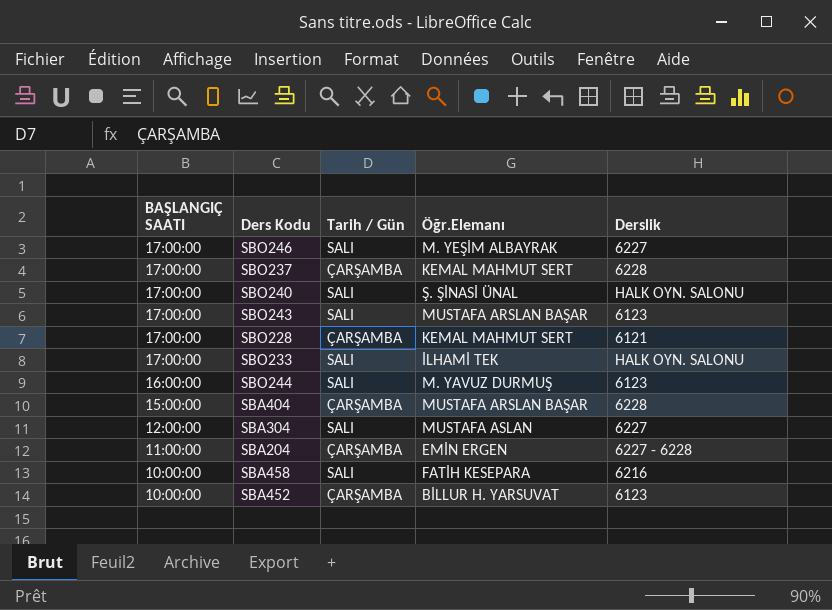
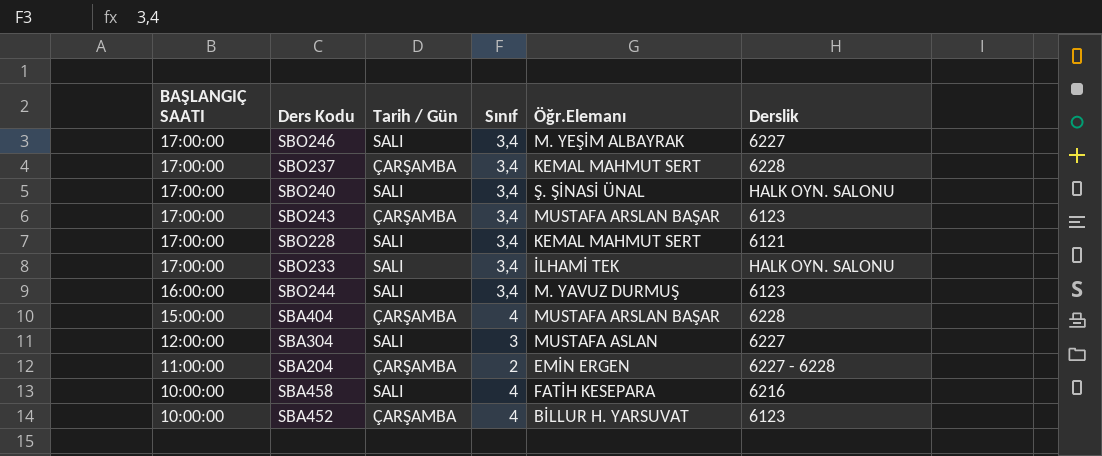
column Sınıf | position: none -> 4
SBO243 | Tarih / Gün: SALI -> ÇARŞAMBA
SBO228 | Tarih / Gün: ÇARŞAMBA -> SALI

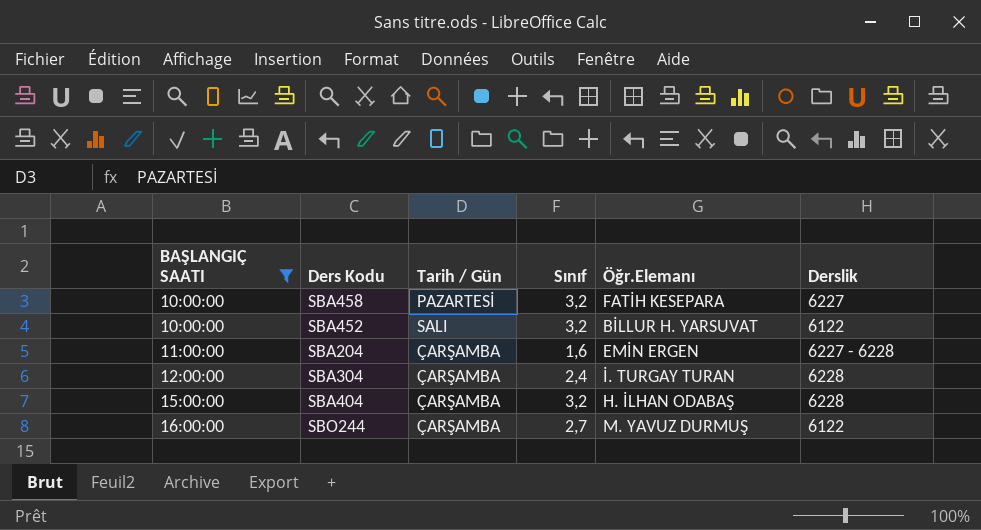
filter: none -> BAŞLANGIÇ SAATI != 17:00:00
row order: BAŞLANGIÇ SAATI descending -> BAŞLANGIÇ SAATI ascending
SBA458 | Tarih / Gün: SALI -> PAZARTESİ
SBA458 | Sınıf: 4 -> 3,2
SBA458 | Derslik: 6216 -> 6227
SBA452 | Tarih / Gün: ÇARŞAMBA -> SALI
SBA452 | Sınıf: 4 -> 3,2
SBA452 | Derslik: 6123 -> 6122
SBA204 | Sınıf: 2 -> 1,6
SBA304 | Tarih / Gün: SALI -> ÇARŞAMBA
SBA304 | Sınıf: 3 -> 2,4
SBA304 | Öğr.Elemanı: MUSTAFA ASLAN -> İ. TURGAY TURAN
SBA304 | Derslik: 6227 -> 6228
SBA404 | Sınıf: 4 -> 3,2
SBA404 | Öğr.Elemanı: MUSTAFA ARSLAN BAŞAR -> H. İLHAN ODABAŞ
SBO244 | Tarih / Gün: SALI -> ÇARŞAMBA
SBO244 | Sınıf: 3,4 -> 2,7
SBO244 | Derslik: 6123 -> 6122

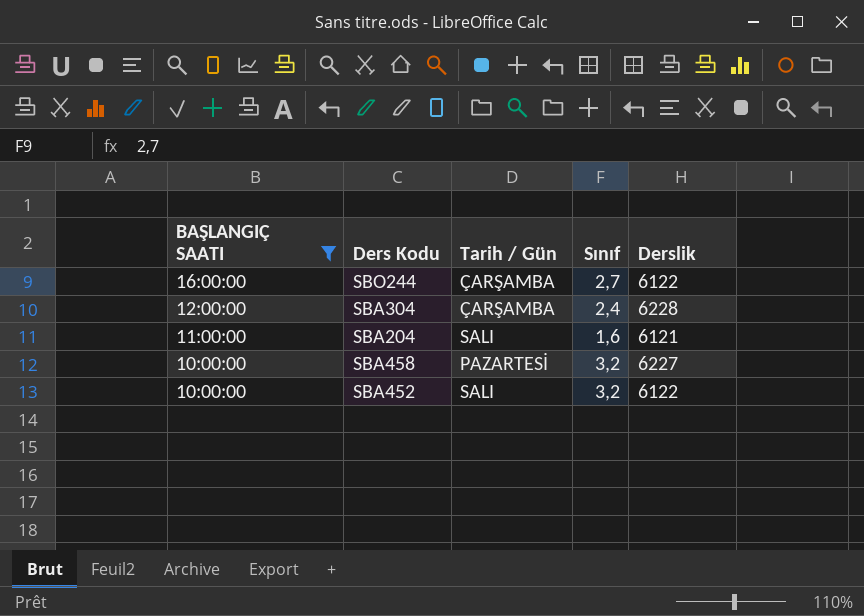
row order: BAŞLANGIÇ SAATI ascending -> BAŞLANGIÇ SAATI descending
column Öğr.Elemanı | position: 5 -> none
row SBA404: 15:00:00 | ÇARŞAMBA | 3,2 | H. İLHAN ODABAŞ | 6228 -> none
SBA204 | Tarih / Gün: ÇARŞAMBA -> SALI
SBA204 | Derslik: 6227 - 6228 -> 6121

